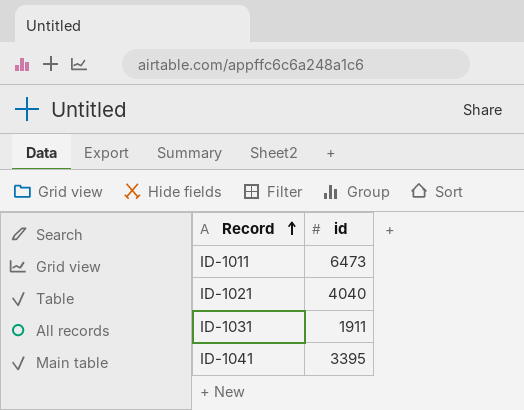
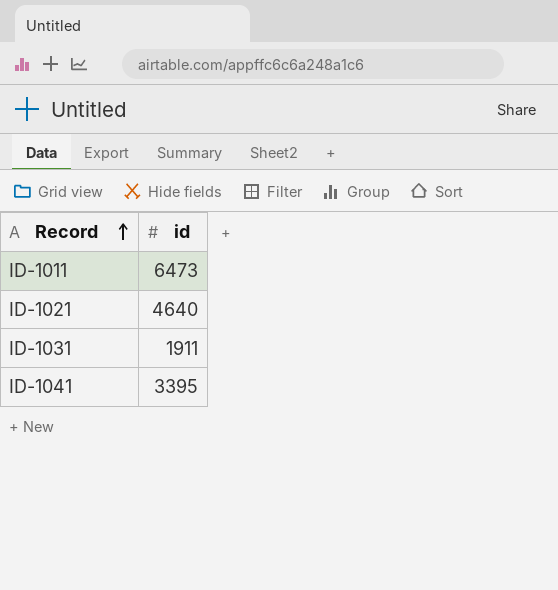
ID-1021 | id: 4040 -> 4640

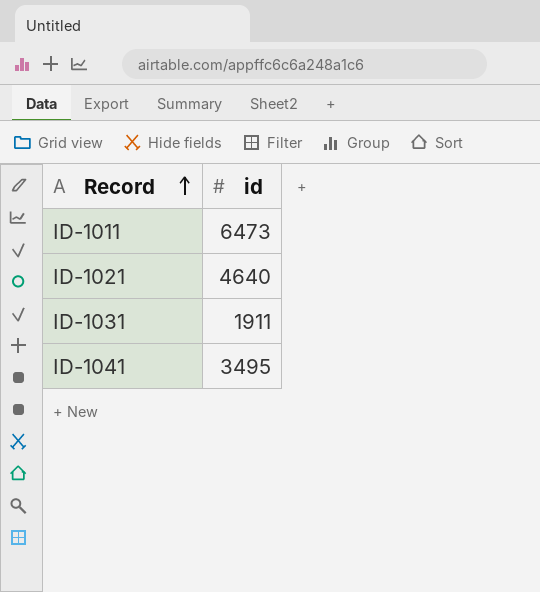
ID-1041 | id: 3395 -> 3495

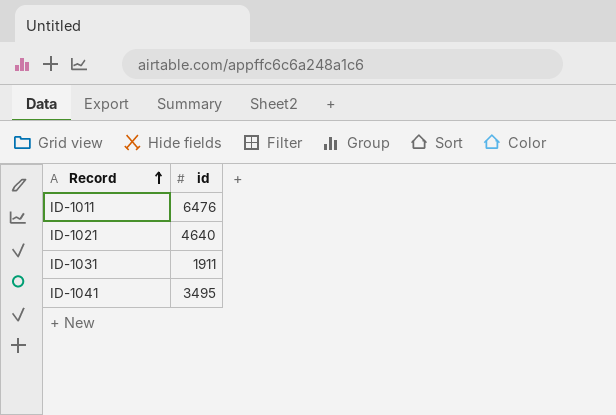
ID-1011 | id: 6473 -> 6476

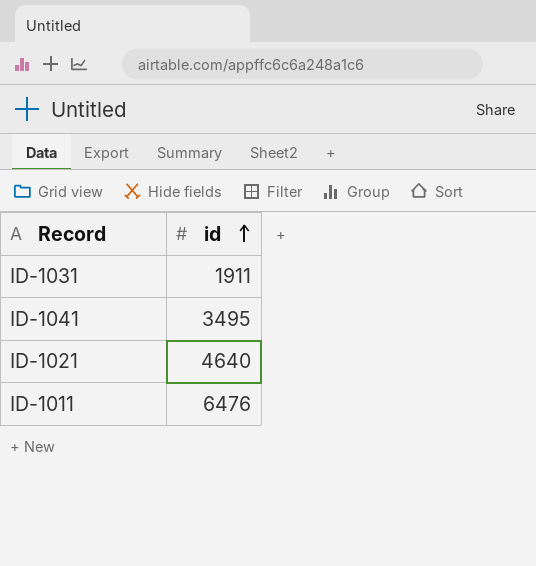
row order: Record ascending -> id ascending

